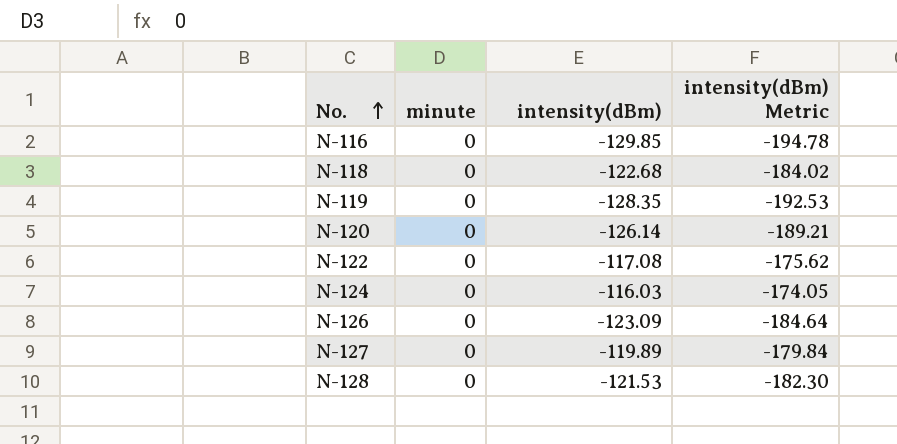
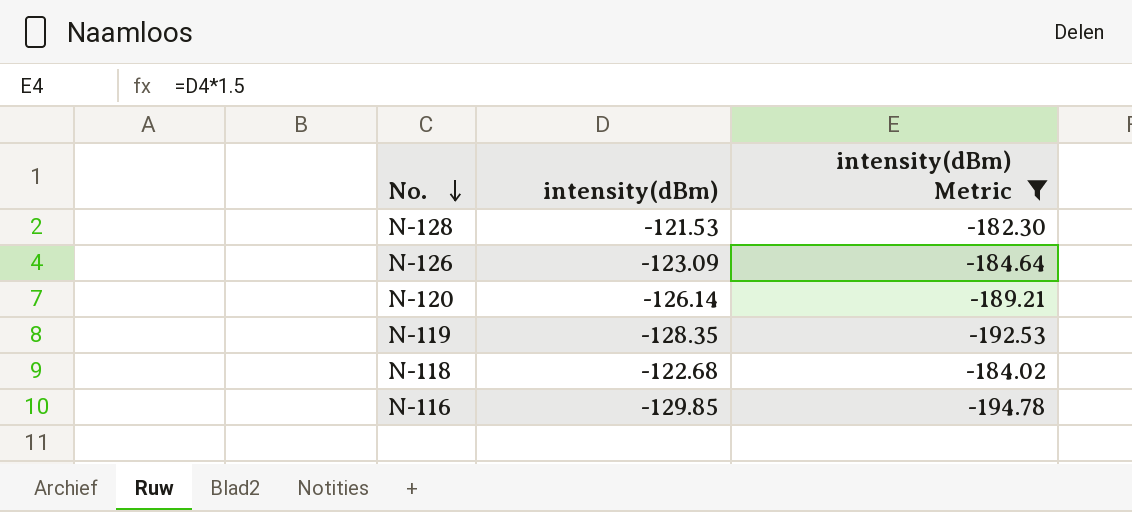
filter: none -> intensity(dBm) Metric <= -182.30
row order: No. ascending -> No. descending
column minute | position: 2 -> none

